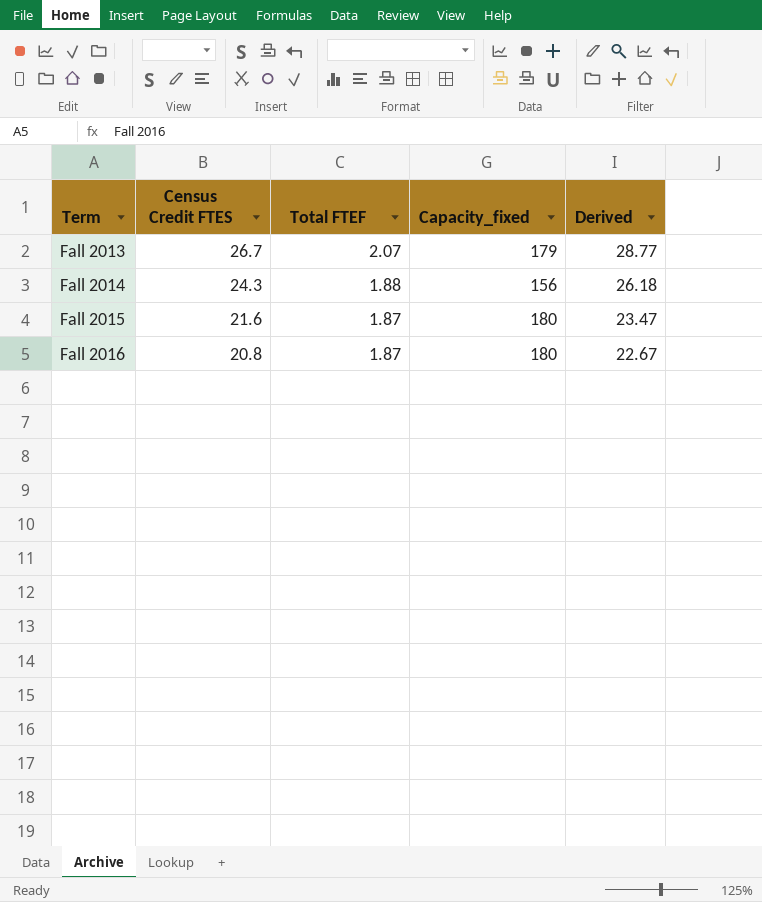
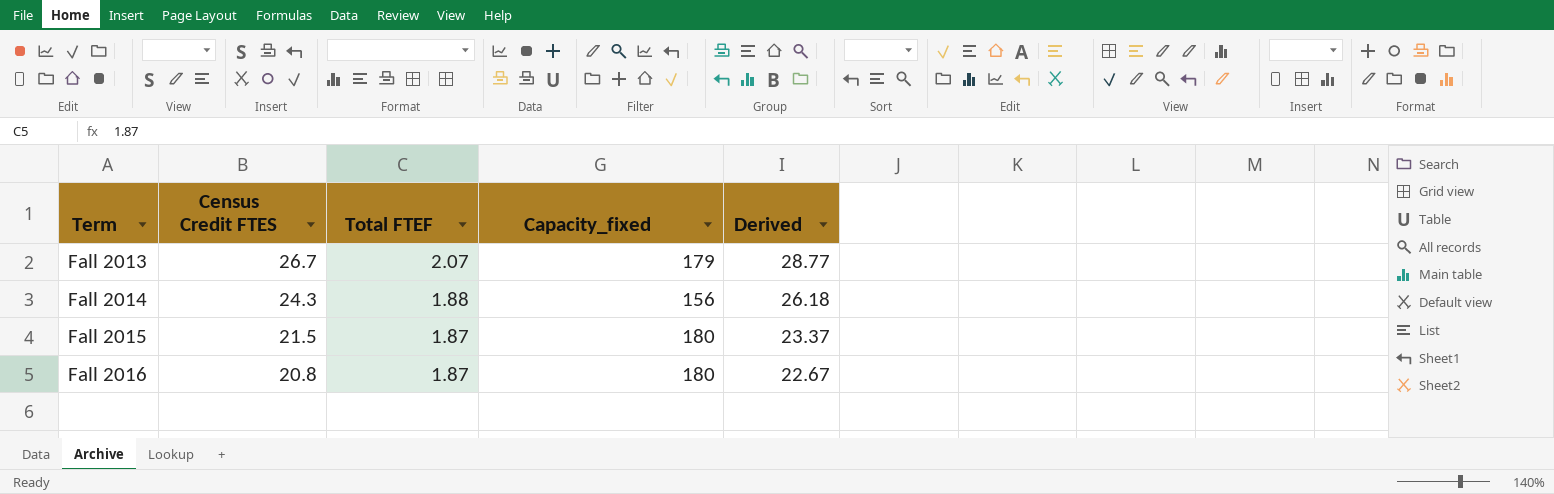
Fall 2015 | Census Credit FTES: 21.6 -> 21.5
Fall 2015 | Derived: 23.47 -> 23.37

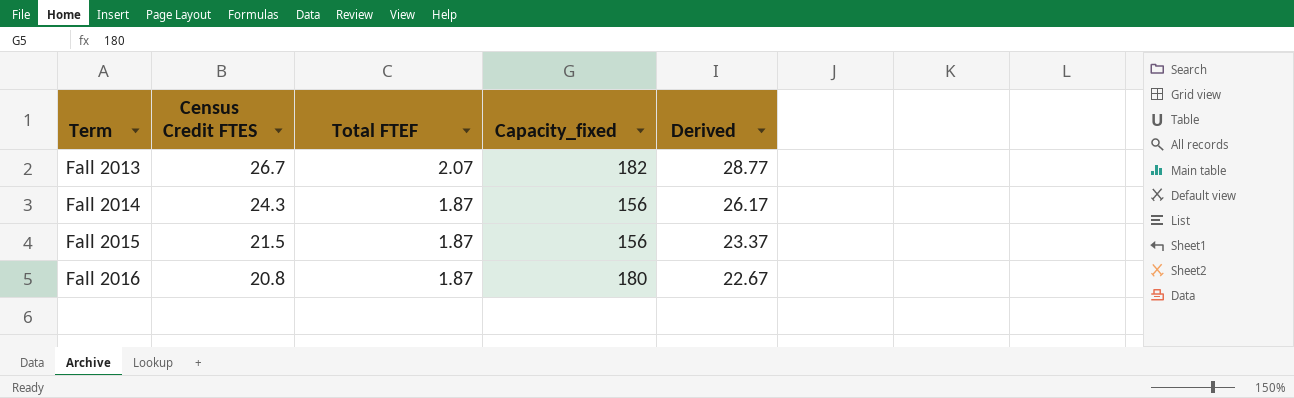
Fall 2013 | Capacity_fixed: 179 -> 182
Fall 2014 | Total FTEF: 1.88 -> 1.87
Fall 2014 | Derived: 26.18 -> 26.17
Fall 2015 | Capacity_fixed: 180 -> 156

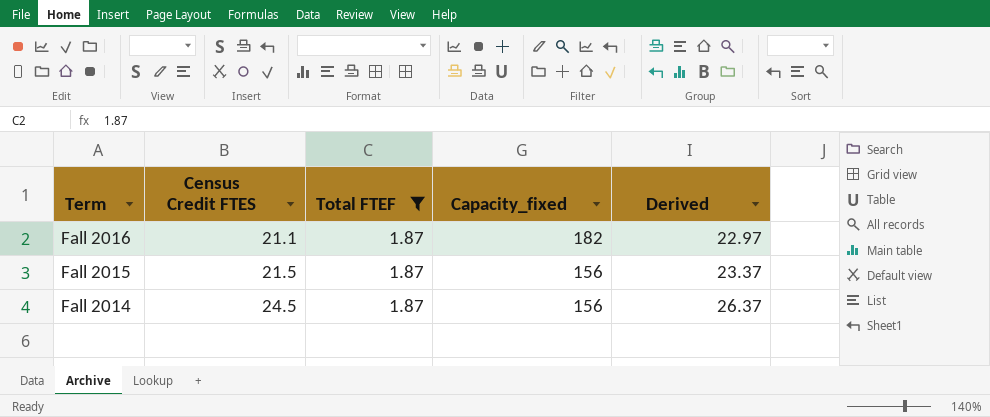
filter: none -> Total FTEF = 1.87
row order: Term ascending -> Term descending
Fall 2016 | Census Credit FTES: 20.8 -> 21.1
Fall 2016 | Capacity_fixed: 180 -> 182
Fall 2016 | Derived: 22.67 -> 22.97
Fall 2014 | Census Credit FTES: 24.3 -> 24.5
Fall 2014 | Derived: 26.17 -> 26.37

